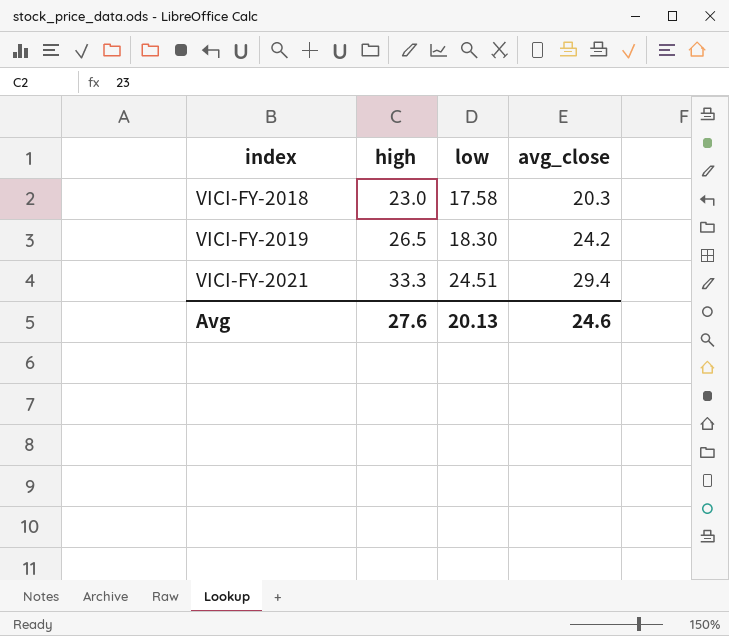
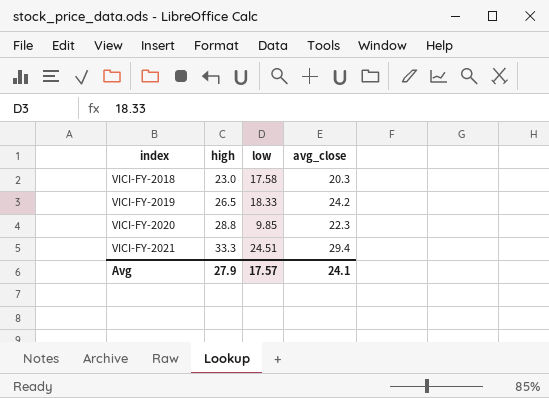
VICI-FY-2019 | low: 18.30 -> 18.33
row VICI-FY-2020: none -> 28.8 | 9.85 | 22.3
Avg | high: 27.6 -> 27.9
Avg | low: 20.13 -> 17.57
Avg | avg_close: 24.6 -> 24.1

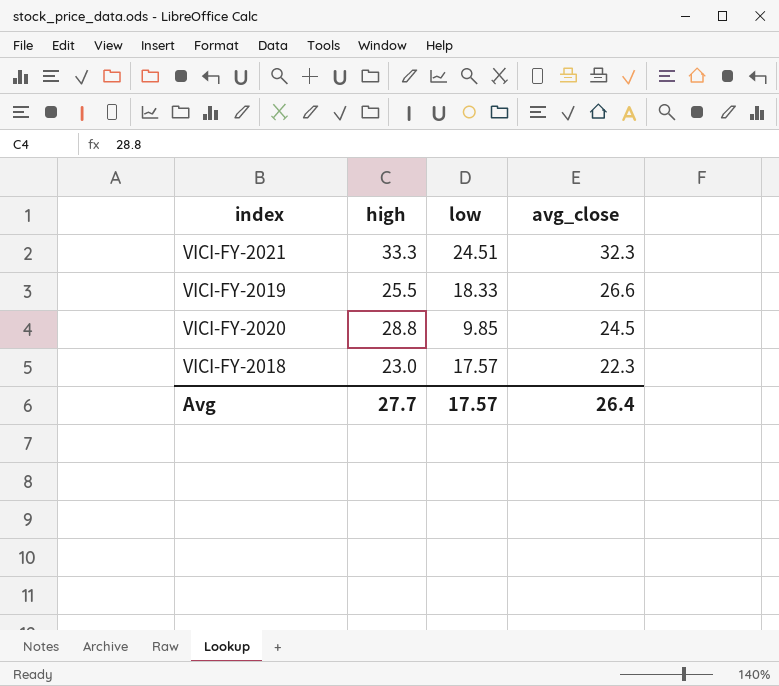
row order: index ascending -> avg_close descending
VICI-FY-2021 | avg_close: 29.4 -> 32.3
VICI-FY-2019 | high: 26.5 -> 25.5
VICI-FY-2019 | avg_close: 24.2 -> 26.6
VICI-FY-2020 | avg_close: 22.3 -> 24.5
VICI-FY-2018 | low: 17.58 -> 17.57
VICI-FY-2018 | avg_close: 20.3 -> 22.3
Avg | high: 27.9 -> 27.7
Avg | avg_close: 24.1 -> 26.4

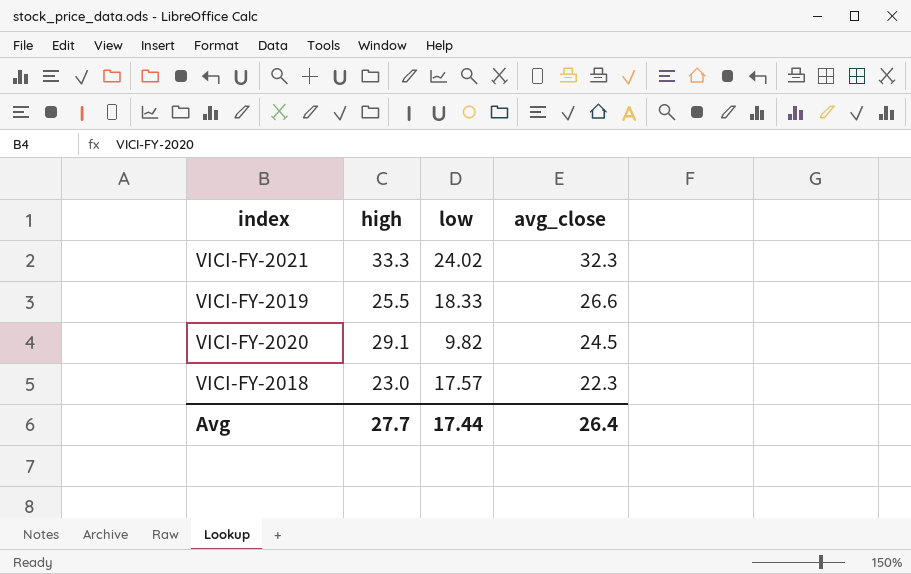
VICI-FY-2021 | low: 24.51 -> 24.02
VICI-FY-2020 | high: 28.8 -> 29.1
VICI-FY-2020 | low: 9.85 -> 9.82
Avg | low: 17.57 -> 17.44

